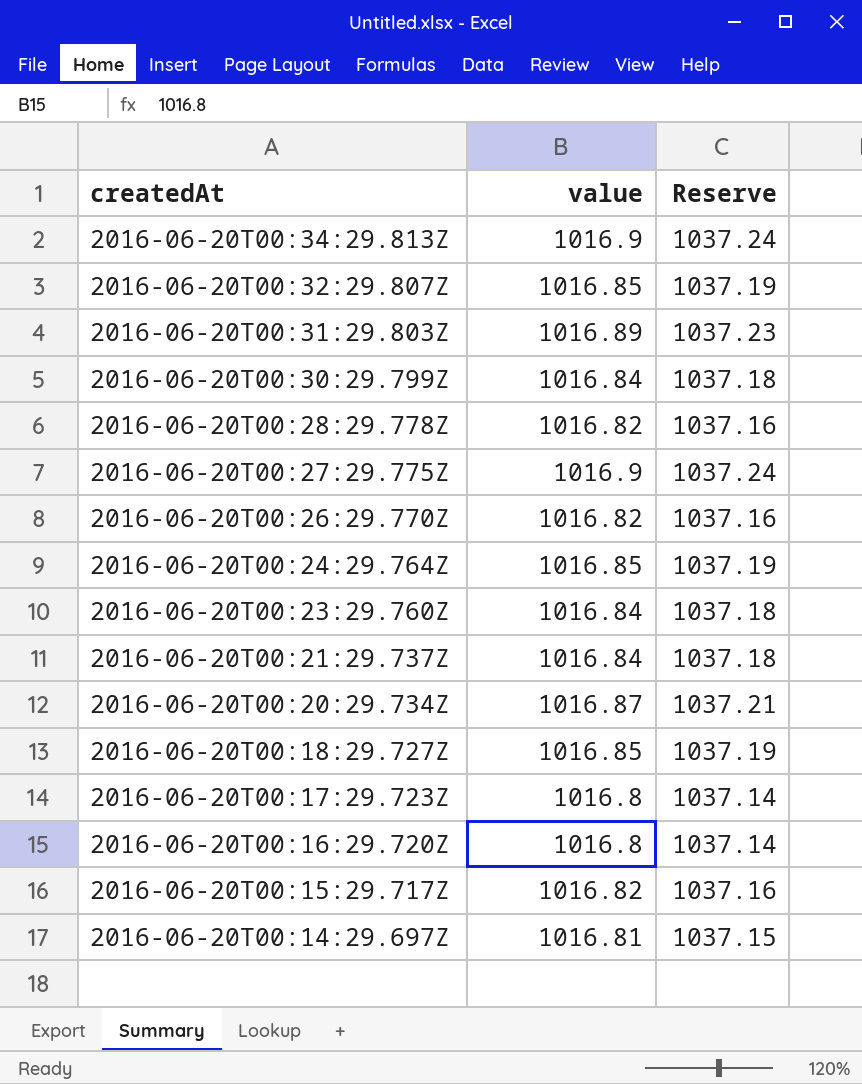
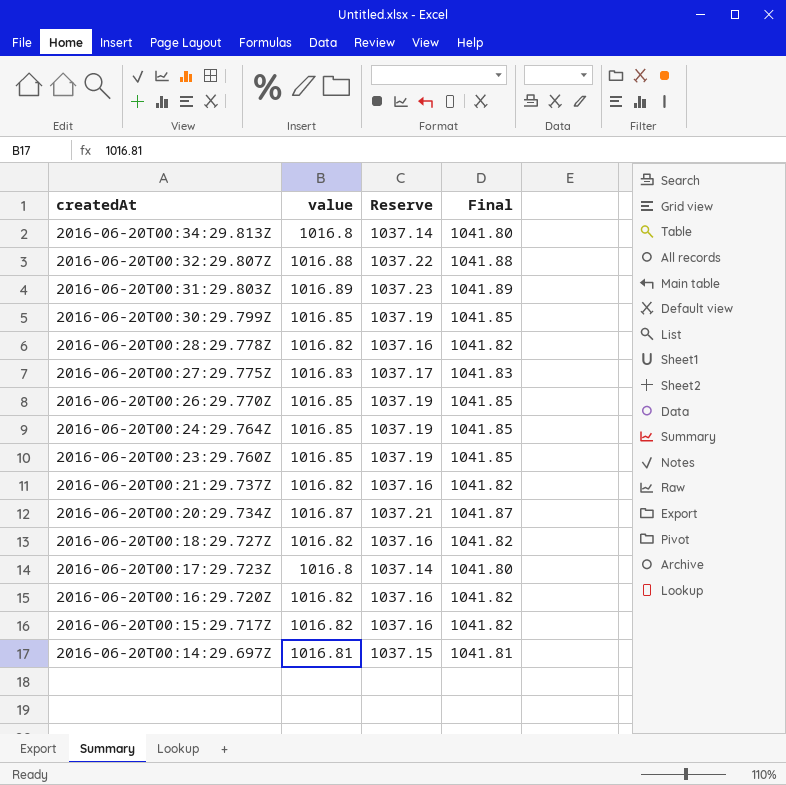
column Final | formula: none -> [value] + 25
2016-06-20T00:34:29.813Z | value: 1016.9 -> 1016.8
2016-06-20T00:34:29.813Z | Reserve: 1037.24 -> 1037.14
2016-06-20T00:32:29.807Z | value: 1016.85 -> 1016.88
2016-06-20T00:32:29.807Z | Reserve: 1037.19 -> 1037.22
2016-06-20T00:30:29.799Z | value: 1016.84 -> 1016.85
2016-06-20T00:30:29.799Z | Reserve: 1037.18 -> 1037.19
2016-06-20T00:27:29.775Z | value: 1016.9 -> 1016.83
2016-06-20T00:27:29.775Z | Reserve: 1037.24 -> 1037.17
2016-06-20T00:26:29.770Z | value: 1016.82 -> 1016.85
2016-06-20T00:26:29.770Z | Reserve: 1037.16 -> 1037.19
2016-06-20T00:23:29.760Z | value: 1016.84 -> 1016.85
2016-06-20T00:23:29.760Z | Reserve: 1037.18 -> 1037.19
2016-06-20T00:21:29.737Z | value: 1016.84 -> 1016.82
2016-06-20T00:21:29.737Z | Reserve: 1037.18 -> 1037.16
2016-06-20T00:18:29.727Z | value: 1016.85 -> 1016.82
2016-06-20T00:18:29.727Z | Reserve: 1037.19 -> 1037.16
2016-06-20T00:16:29.720Z | value: 1016.8 -> 1016.82
2016-06-20T00:16:29.720Z | Reserve: 1037.14 -> 1037.16

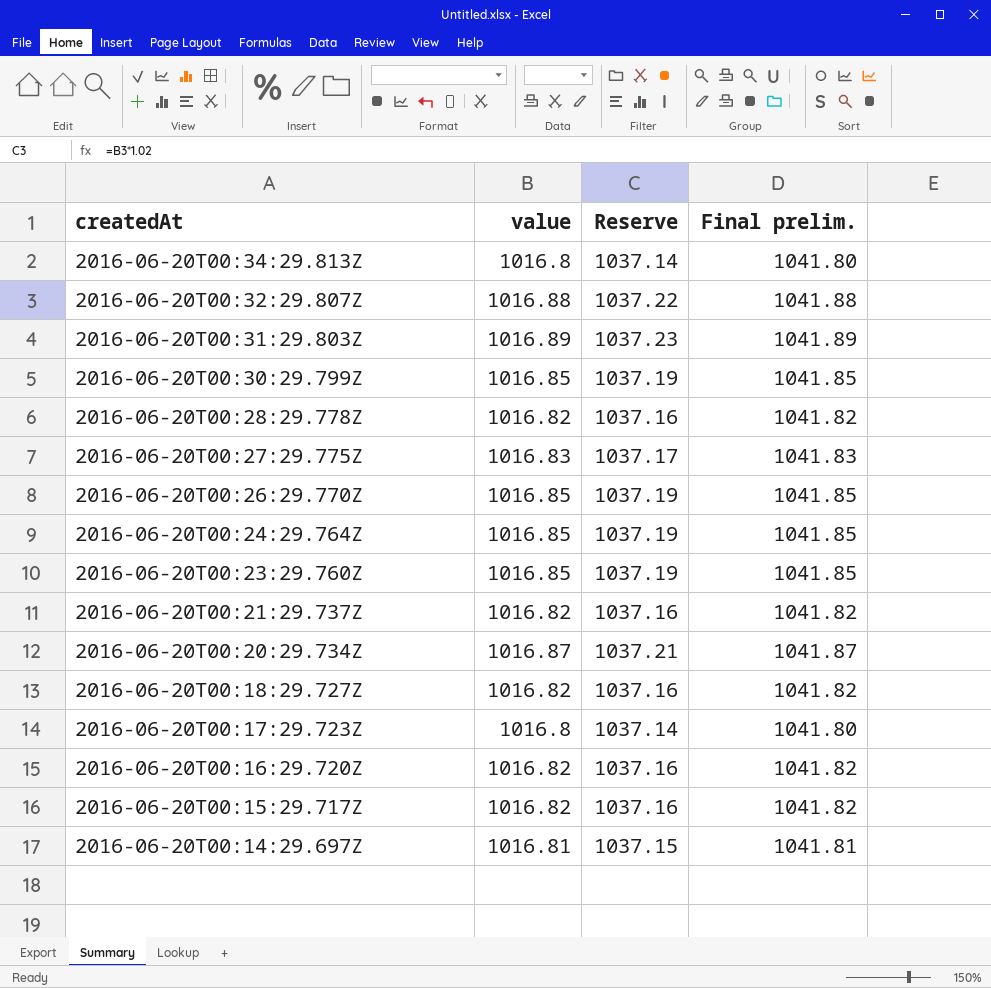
column name: Final -> Final prelim.

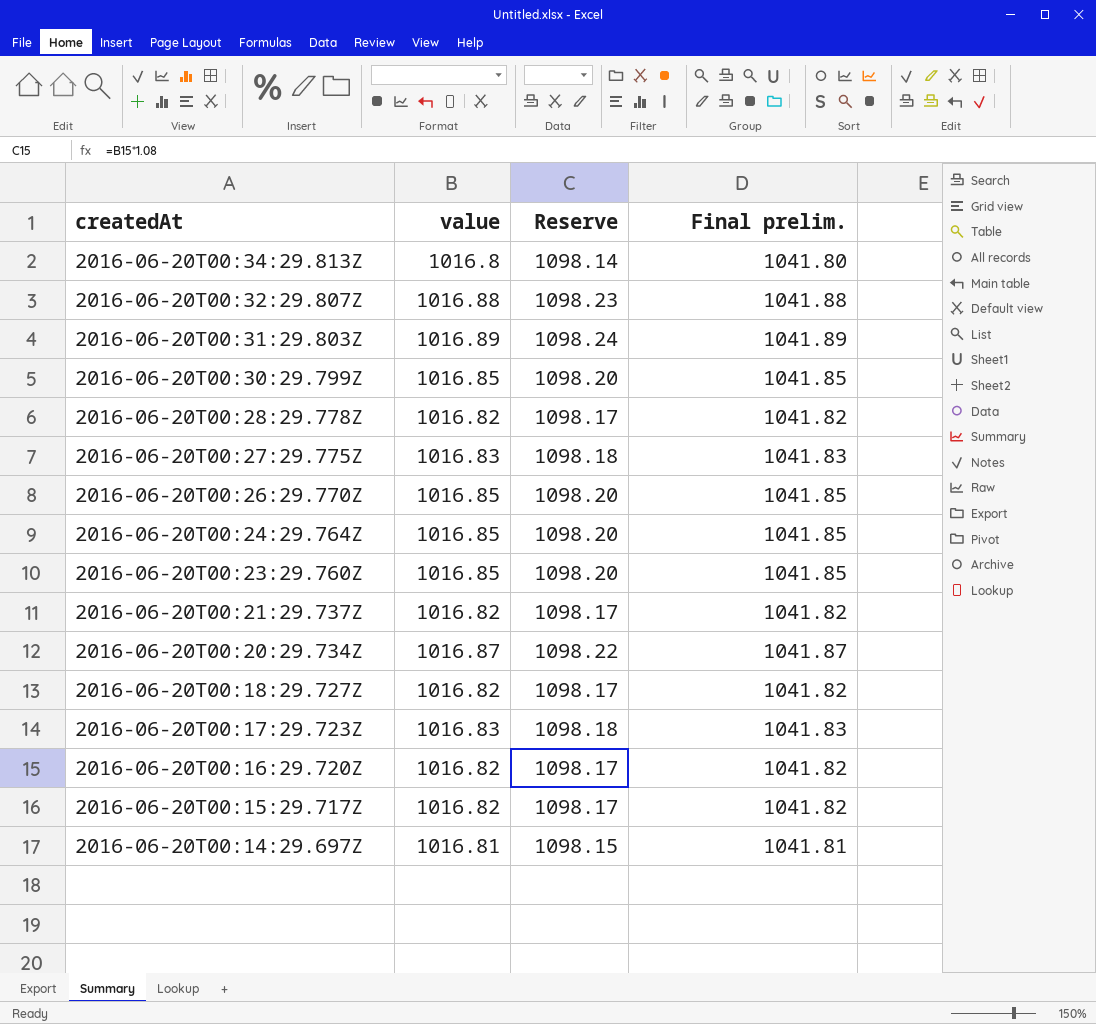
column Reserve | formula: [value] * 1.02 -> [value] * 1.08
2016-06-20T00:17:29.723Z | value: 1016.8 -> 1016.83
2016-06-20T00:17:29.723Z | Final prelim.: 1041.80 -> 1041.83

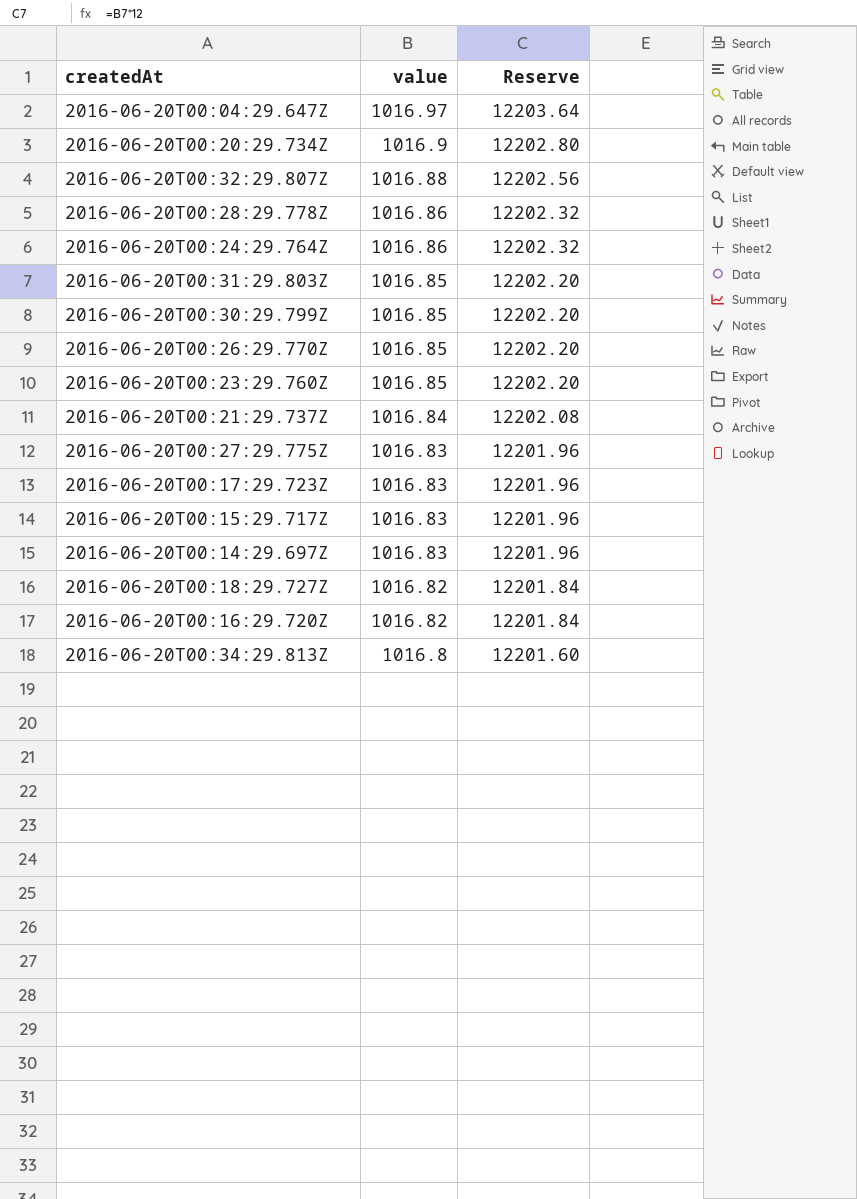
row order: createdAt descending -> value descending
column Final prelim. | formula: [value] + 25 -> none
column Reserve | formula: [value] * 1.08 -> [value] * 12
row 2016-06-20T00:04:29.647Z: none -> 1016.97 | 12203.64
2016-06-20T00:20:29.734Z | value: 1016.87 -> 1016.9
2016-06-20T00:28:29.778Z | value: 1016.82 -> 1016.86
2016-06-20T00:24:29.764Z | value: 1016.85 -> 1016.86
2016-06-20T00:31:29.803Z | value: 1016.89 -> 1016.85
2016-06-20T00:21:29.737Z | value: 1016.82 -> 1016.84
2016-06-20T00:15:29.717Z | value: 1016.82 -> 1016.83
2016-06-20T00:14:29.697Z | value: 1016.81 -> 1016.83

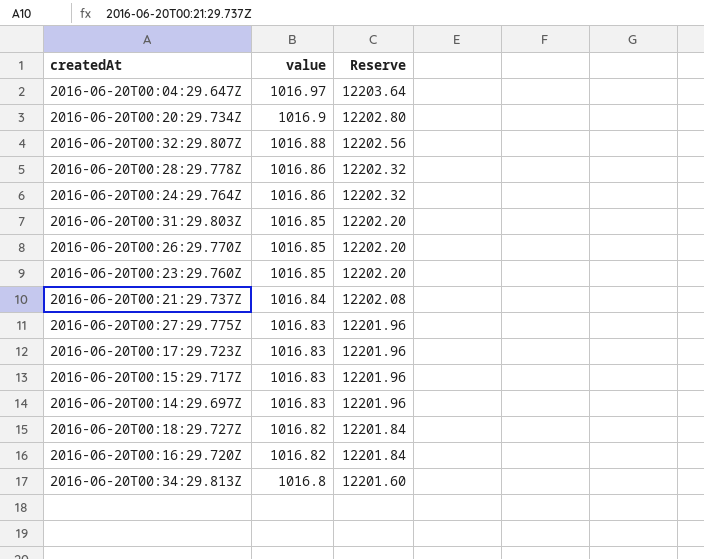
row 2016-06-20T00:30:29.799Z: 1016.85 | 12202.20 -> none

